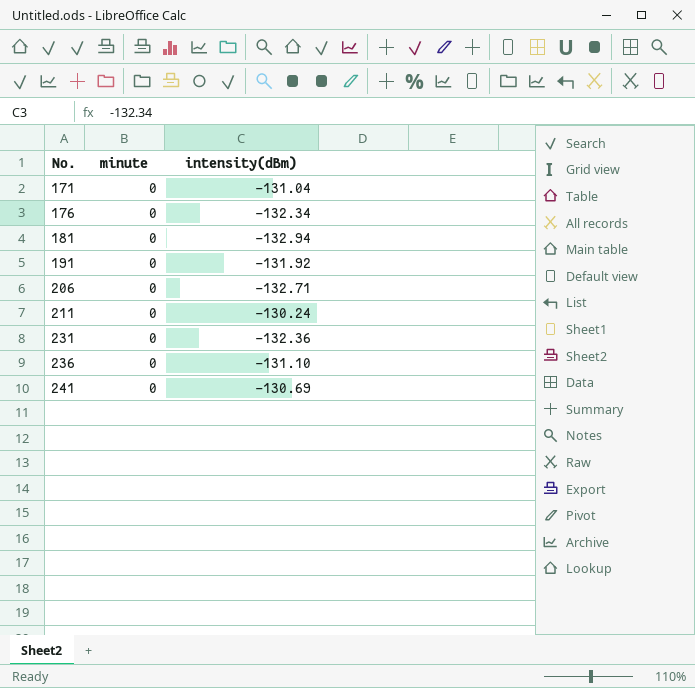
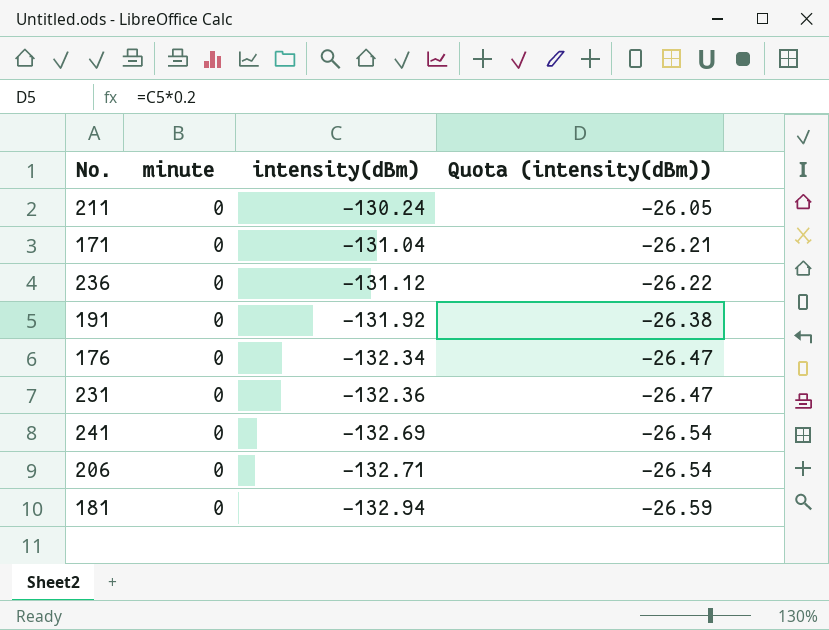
row order: No. ascending -> intensity(dBm) descending
column Quota (intensity(dBm)) | formula: none -> [intensity(dBm)] * 0.2
236 | intensity(dBm): -131.10 -> -131.12
241 | intensity(dBm): -130.69 -> -132.69

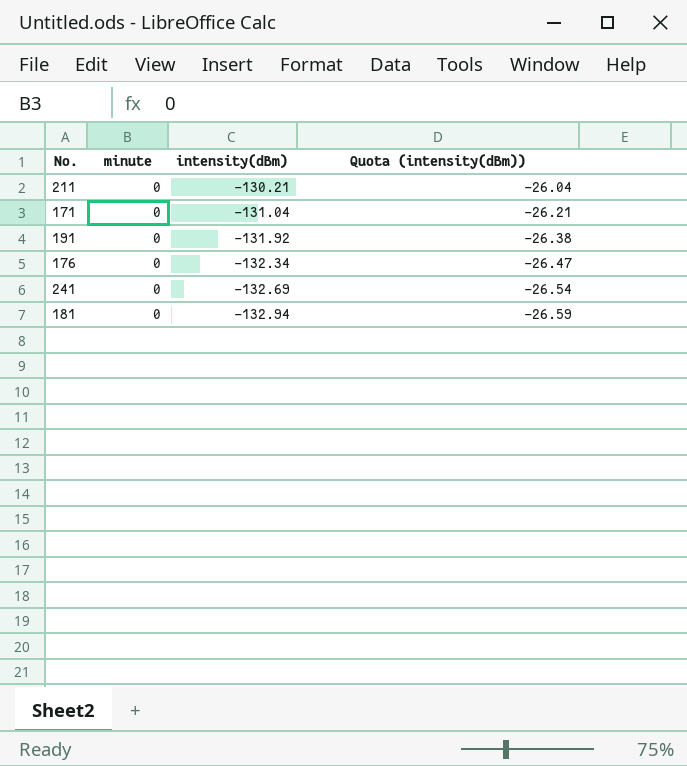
row 236: 0 | -131.12 | -26.22 -> none
row 231: 0 | -132.36 | -26.47 -> none
row 206: 0 | -132.71 | -26.54 -> none
211 | intensity(dBm): -130.24 -> -130.21
211 | Quota (intensity(dBm)): -26.05 -> -26.04

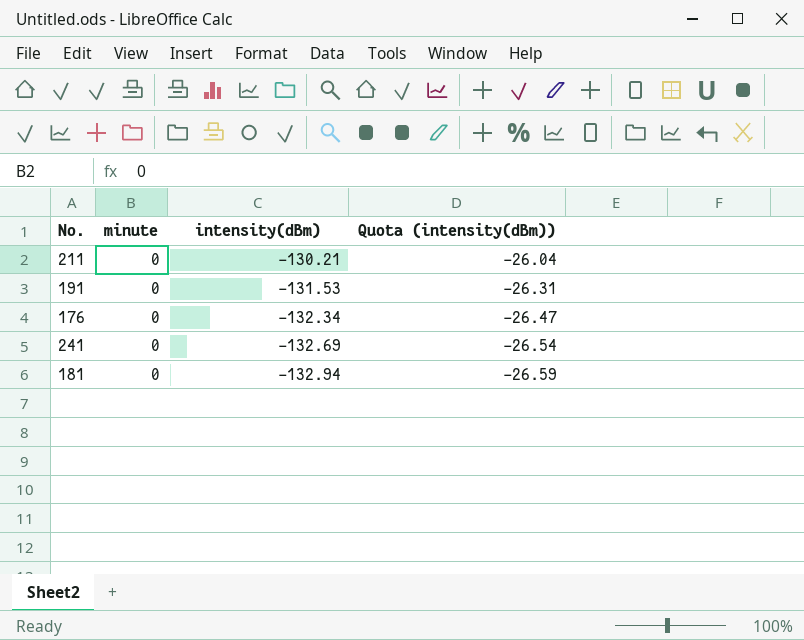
row 171: 0 | -131.04 | -26.21 -> none
191 | intensity(dBm): -131.92 -> -131.53
191 | Quota (intensity(dBm)): -26.38 -> -26.31

